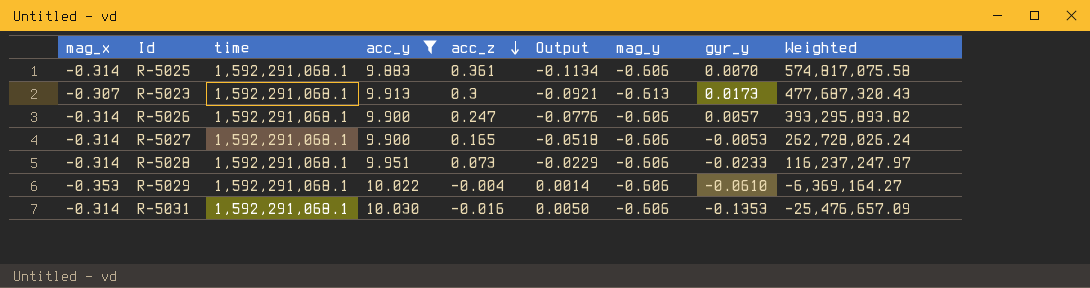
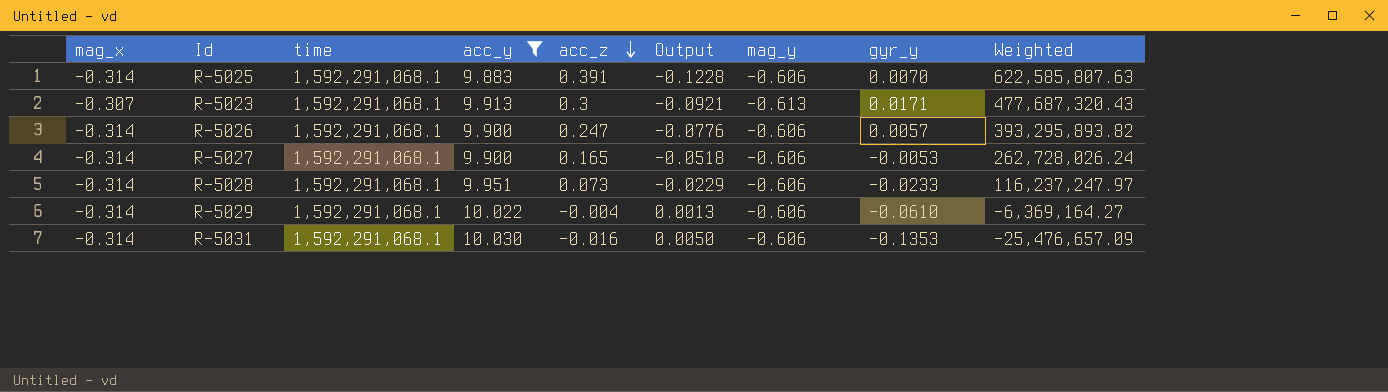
R-5025 | acc_z: 0.361 -> 0.391
R-5025 | Output: -0.1134 -> -0.1228
R-5025 | Weighted: 574,817,075.58 -> 622,585,807.63
R-5023 | gyr_y: 0.0173 -> 0.0171
R-5029 | mag_x: -0.353 -> -0.314
R-5029 | Output: 0.0014 -> 0.0013

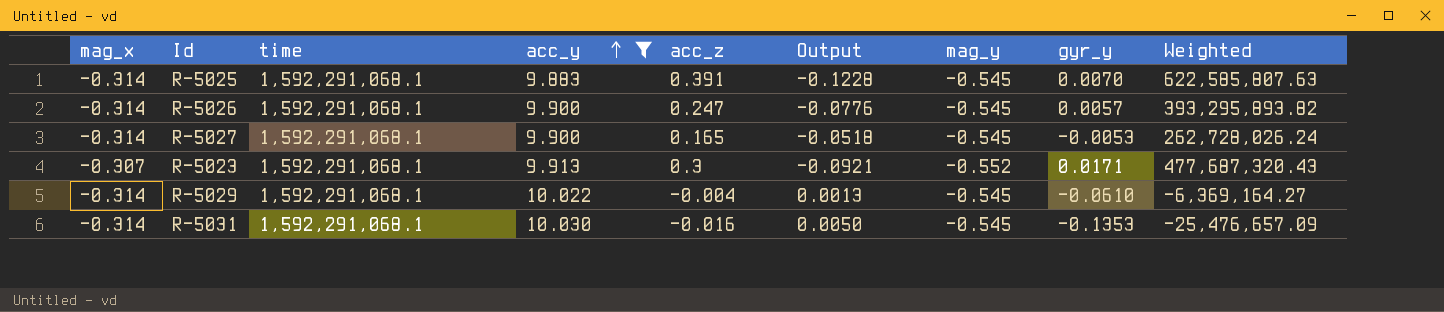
row order: acc_z descending -> acc_y ascending
row R-5028: -0.314 | 1,592,291,068.1 | 9.951 | 0.073 | -0.0229 | -0.606 | -0.0233 | 116,237,247.97 -> none
R-5025 | mag_y: -0.606 -> -0.545
R-5026 | mag_y: -0.606 -> -0.545
R-5027 | mag_y: -0.606 -> -0.545
R-5023 | mag_y: -0.613 -> -0.552
R-5029 | mag_y: -0.606 -> -0.545
R-5031 | mag_y: -0.606 -> -0.545

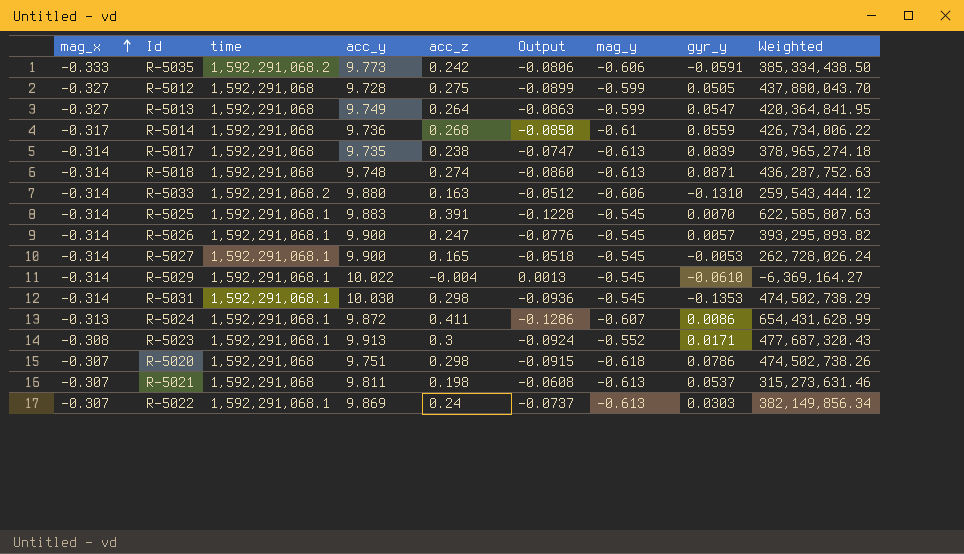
filter: acc_y >= 9.883 -> none
row order: acc_y ascending -> mag_x ascending
R-5031 | acc_z: -0.016 -> 0.298
R-5031 | Output: 0.0050 -> -0.0936
R-5031 | Weighted: -25,476,657.09 -> 474,502,738.29
R-5023 | mag_x: -0.307 -> -0.308
R-5023 | Output: -0.0921 -> -0.0924

